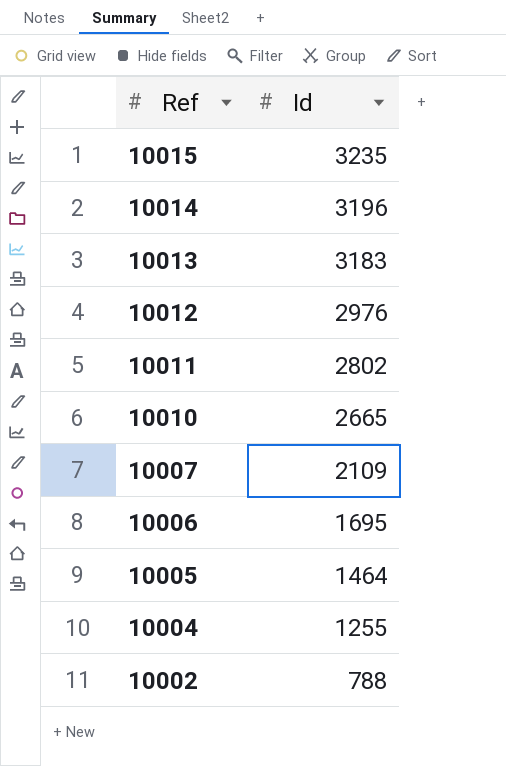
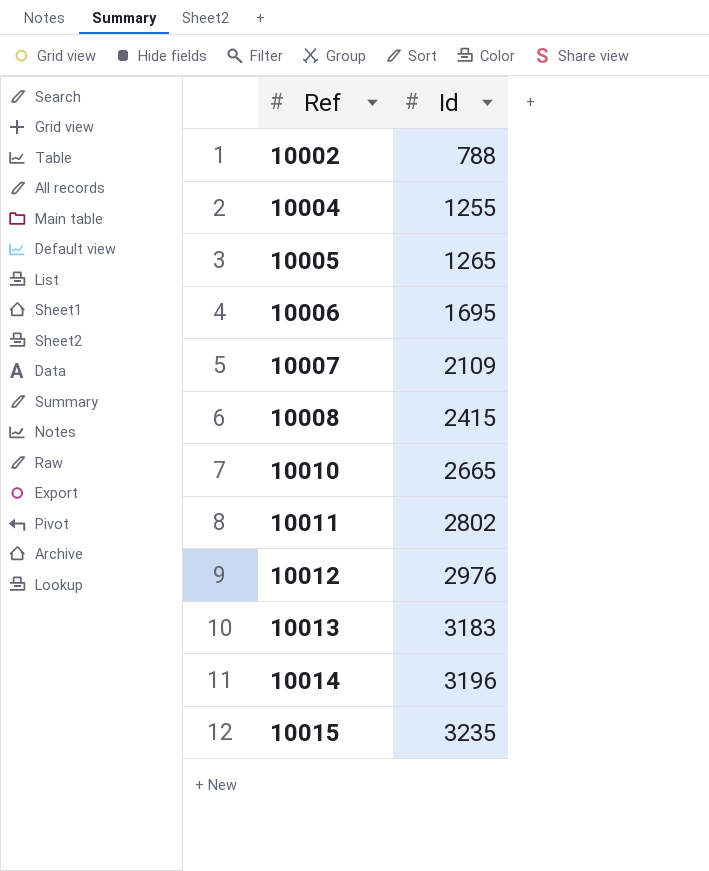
row order: Ref descending -> Ref ascending
10005 | Id: 1464 -> 1265
row 10008: none -> 2415

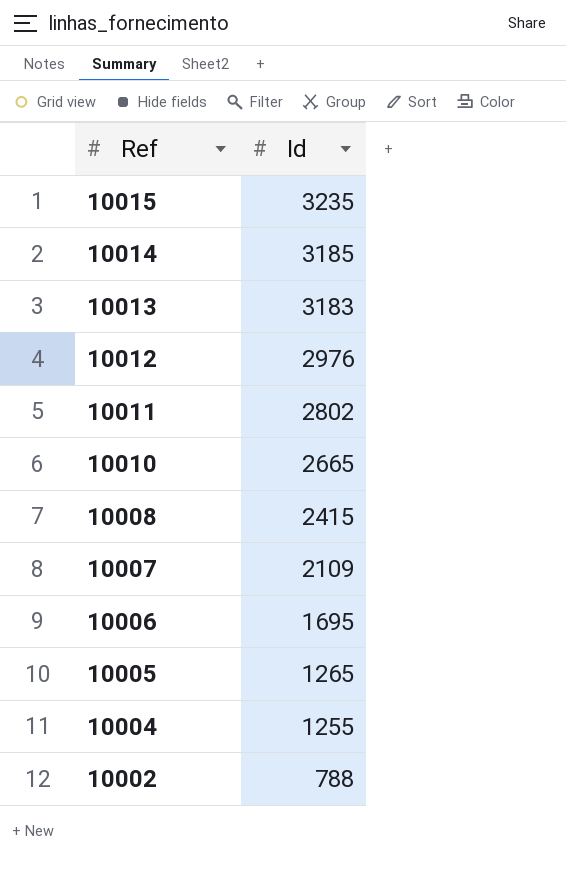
row order: Ref ascending -> Ref descending
10014 | Id: 3196 -> 3185

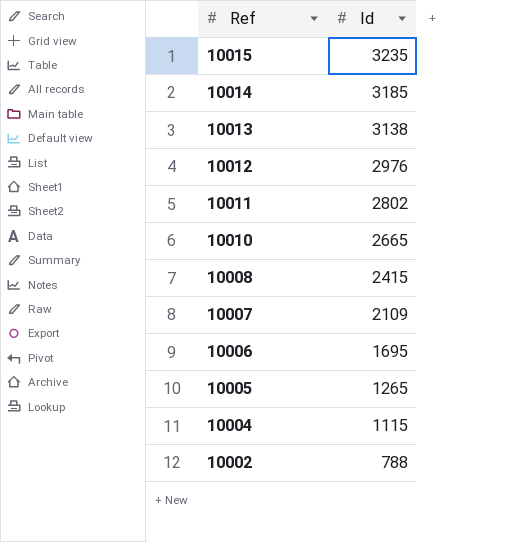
10013 | Id: 3183 -> 3138
10004 | Id: 1255 -> 1115

